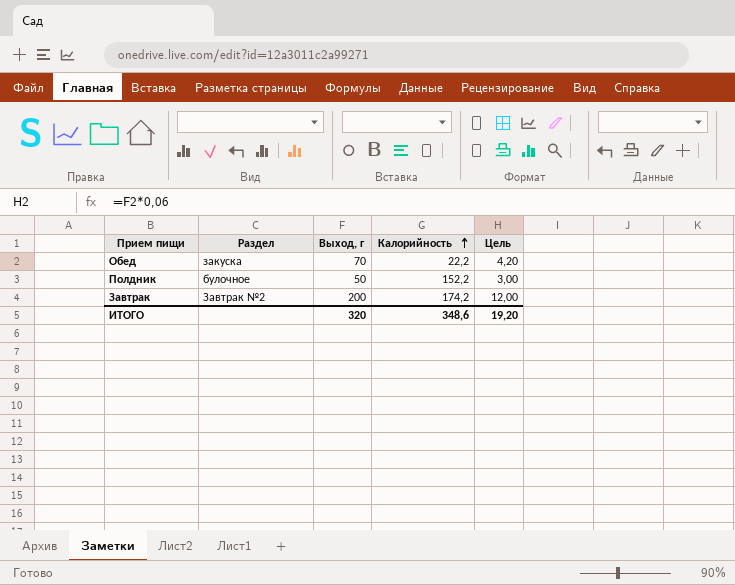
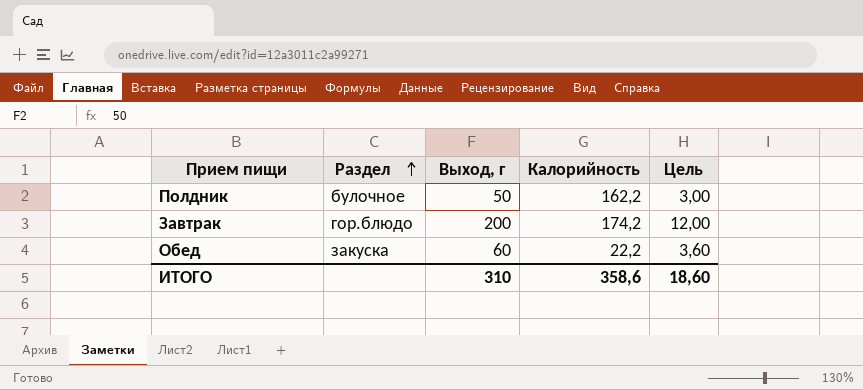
row order: Калорийность ascending -> Раздел ascending
Полдник | Калорийность: 152,2 -> 162,2
Завтрак | Раздел: Завтрак №2 -> гор.блюдо
Обед | Выход, г: 70 -> 60
Обед | Цель: 4,20 -> 3,60
ИТОГО | Выход, г: 320 -> 310
ИТОГО | Калорийность: 348,6 -> 358,6
ИТОГО | Цель: 19,20 -> 18,60

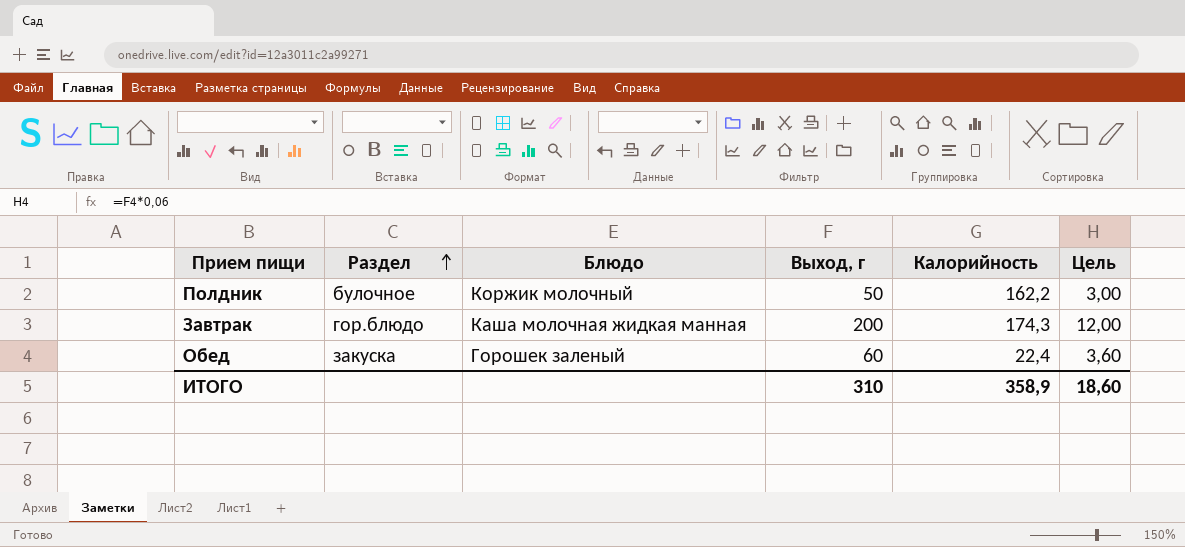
column Блюдо | position: none -> 3
Завтрак | Калорийность: 174,2 -> 174,3
Обед | Калорийность: 22,2 -> 22,4
ИТОГО | Калорийность: 358,6 -> 358,9

